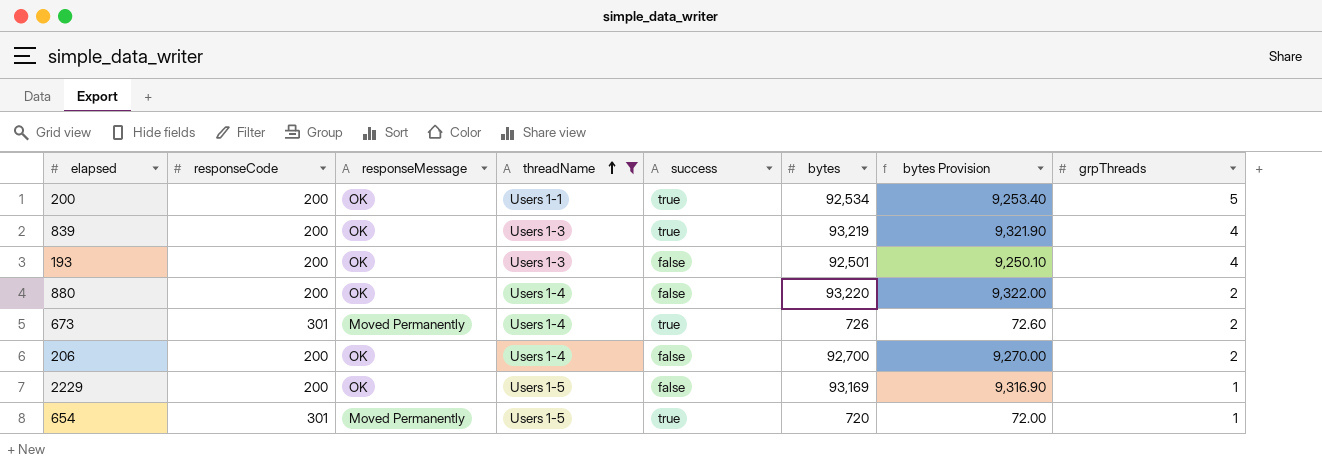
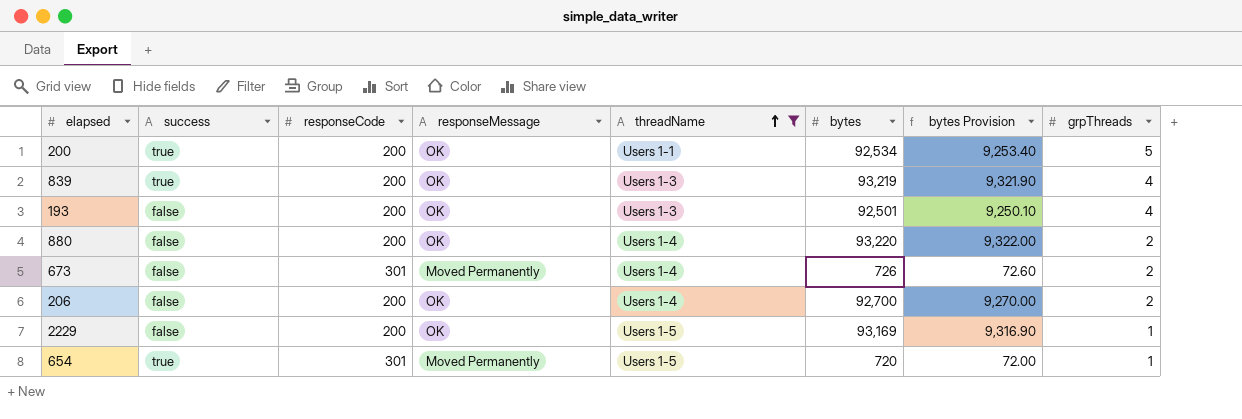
column success | position: 5 -> 2
673 | success: true -> false

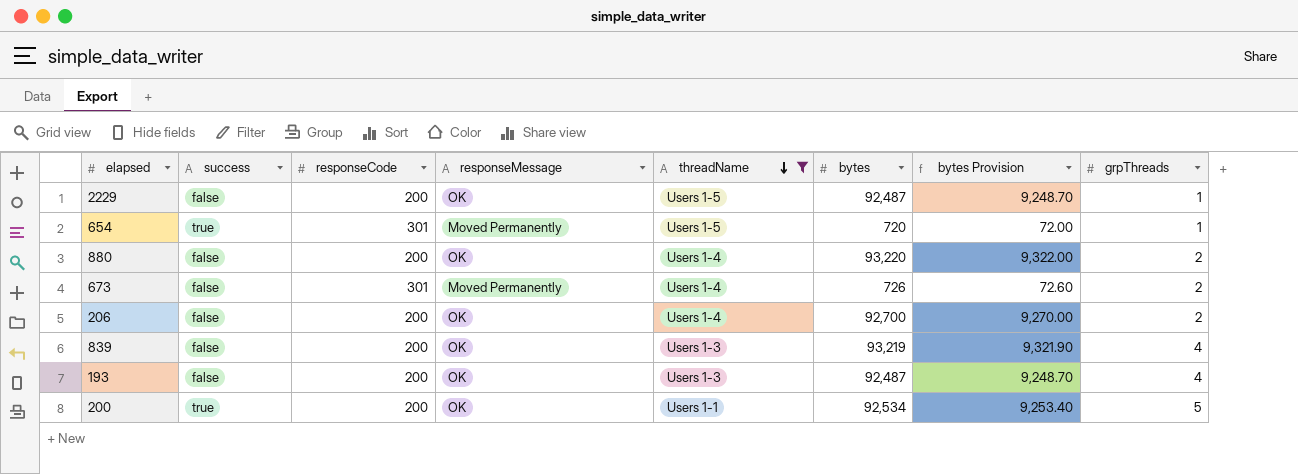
row order: threadName ascending -> threadName descending
2229 | bytes: 93,169 -> 92,487
2229 | bytes Provision: 9,316.90 -> 9,248.70
839 | success: true -> false
193 | bytes: 92,501 -> 92,487
193 | bytes Provision: 9,250.10 -> 9,248.70

